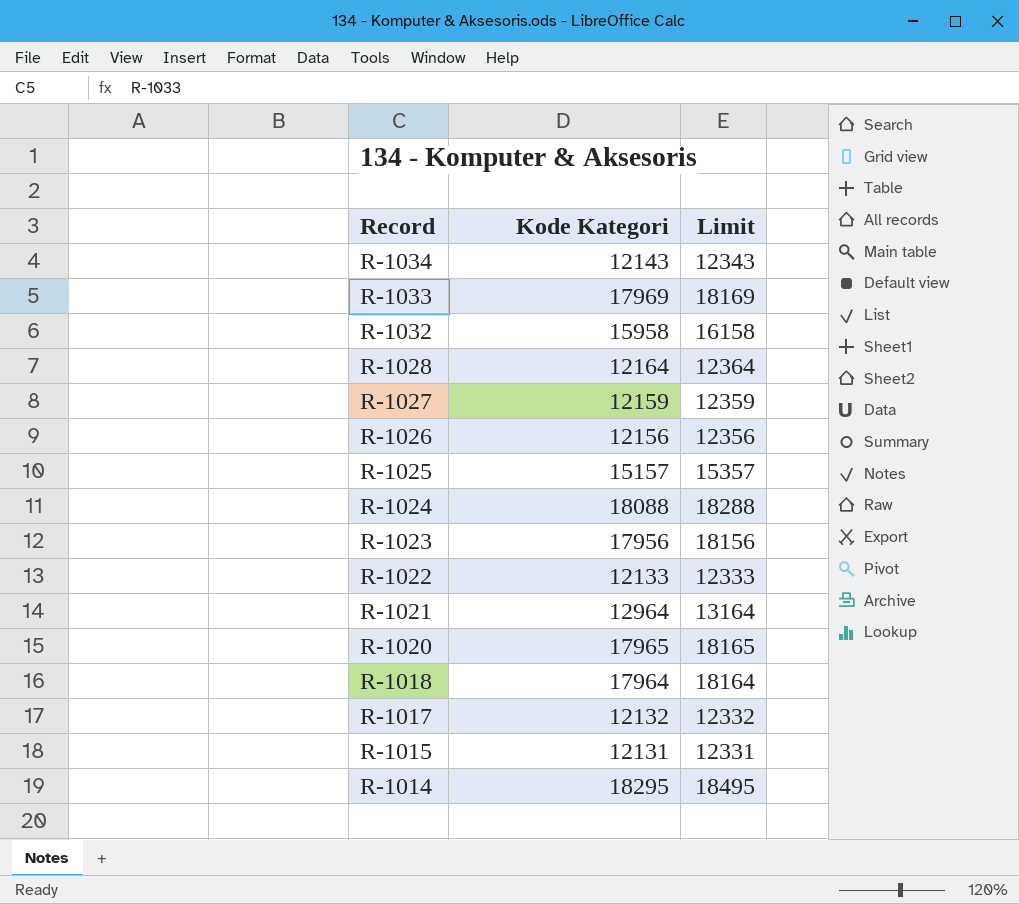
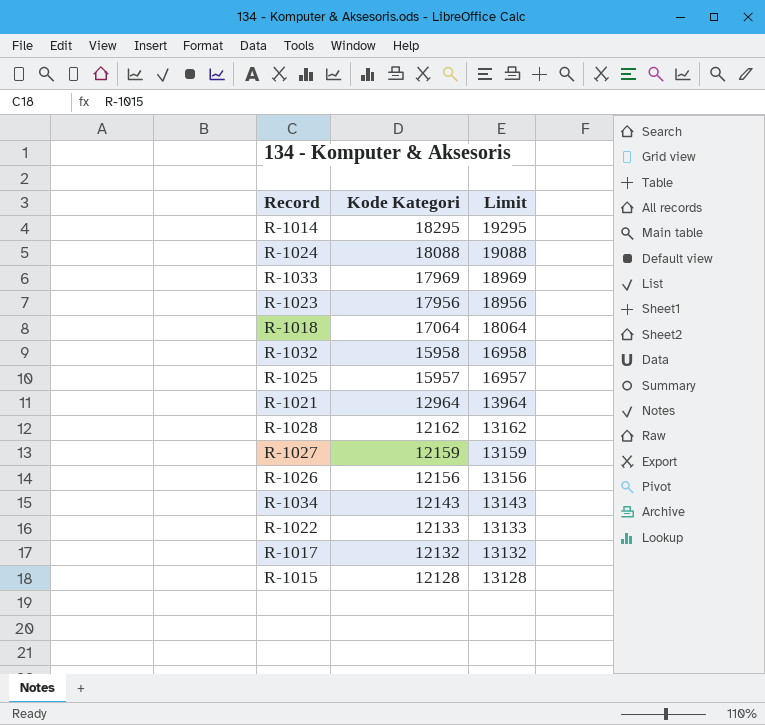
row order: Record descending -> Kode Kategori descending
column Limit | formula: [Kode Kategori] + 200 -> [Kode Kategori] + 1000
row R-1020: 17965 | 18165 -> none
R-1018 | Kode Kategori: 17964 -> 17064
R-1025 | Kode Kategori: 15157 -> 15957
R-1028 | Kode Kategori: 12164 -> 12162
R-1015 | Kode Kategori: 12131 -> 12128

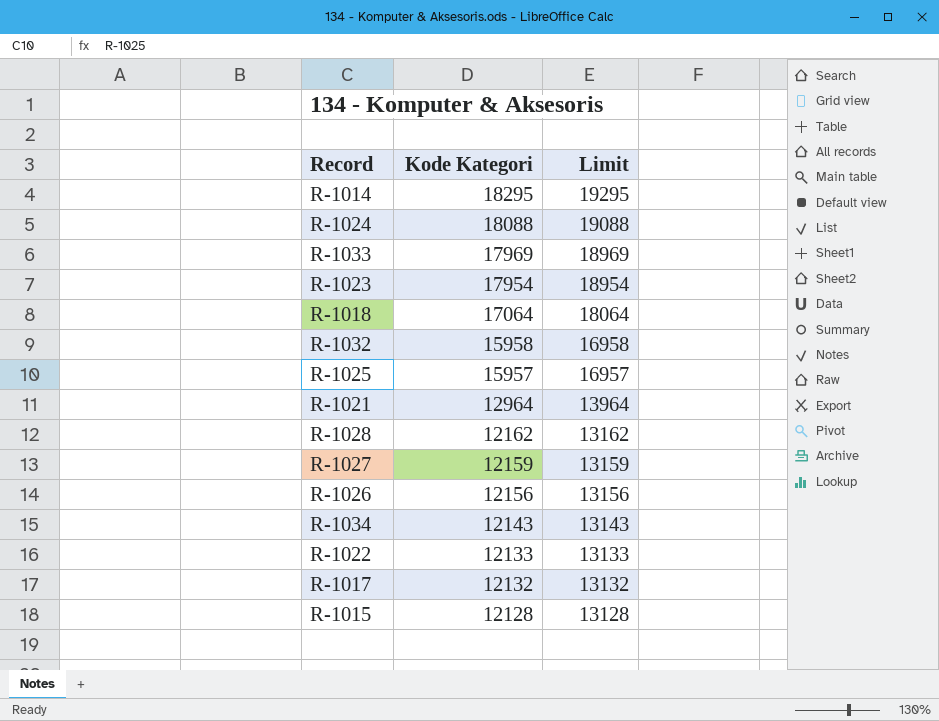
R-1023 | Kode Kategori: 17956 -> 17954
R-1023 | Limit: 18956 -> 18954

